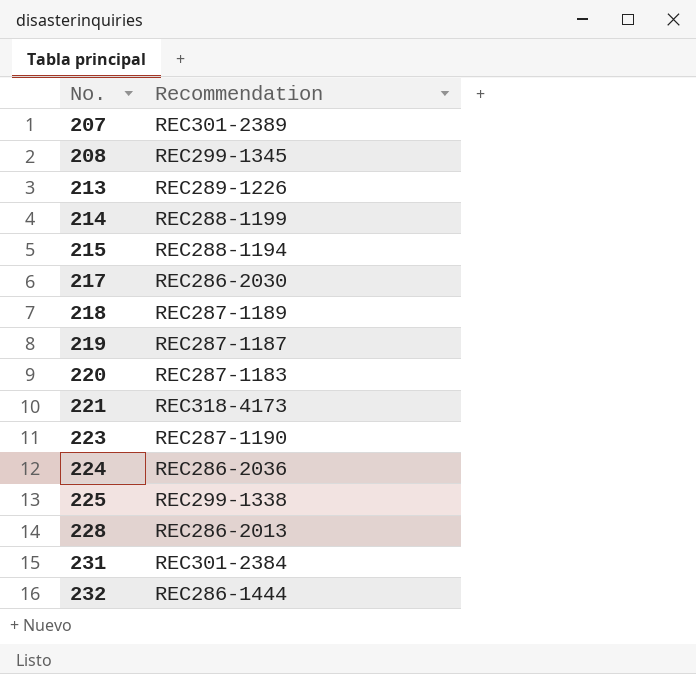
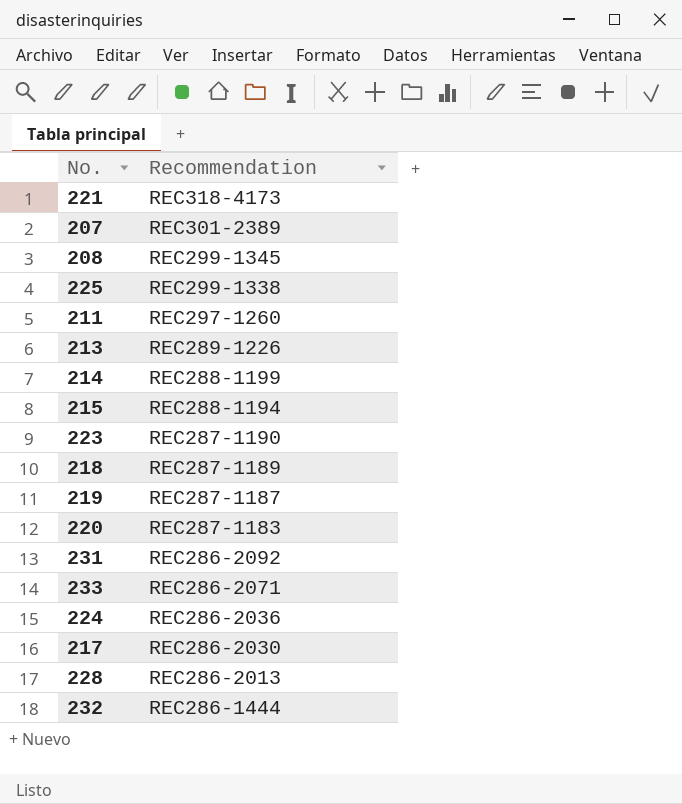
row order: No. ascending -> Recommendation descending
row 211: none -> REC297-1260
231 | Recommendation: REC301-2384 -> REC286-2092
row 233: none -> REC286-2071

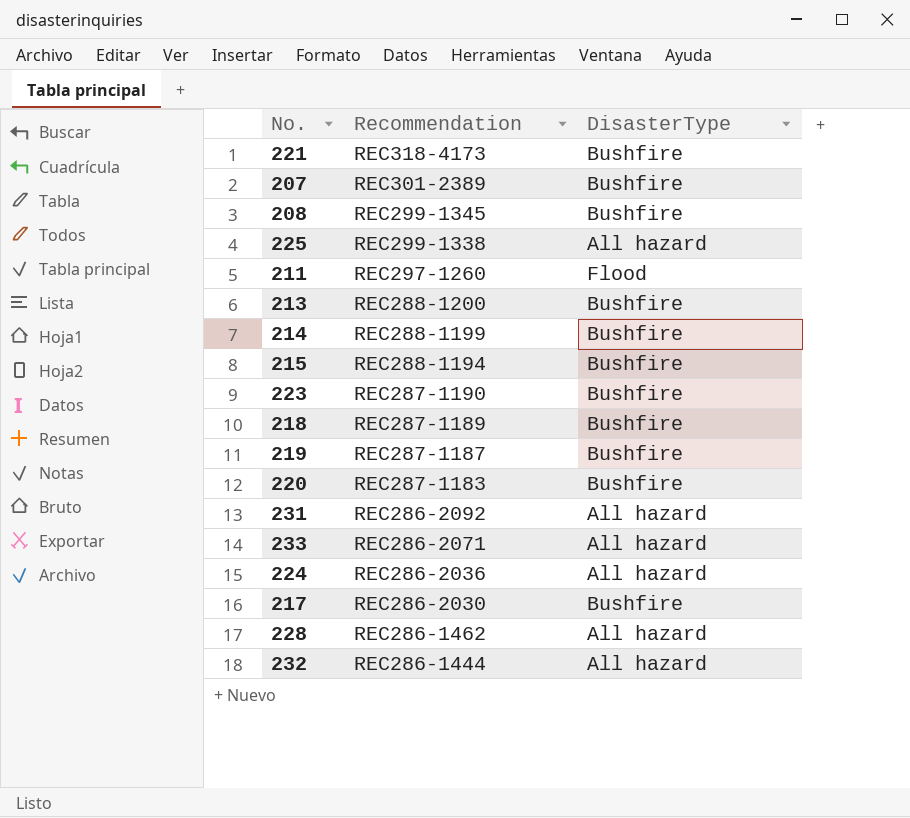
column DisasterType | position: none -> 3
213 | Recommendation: REC289-1226 -> REC288-1200
228 | Recommendation: REC286-2013 -> REC286-1462

